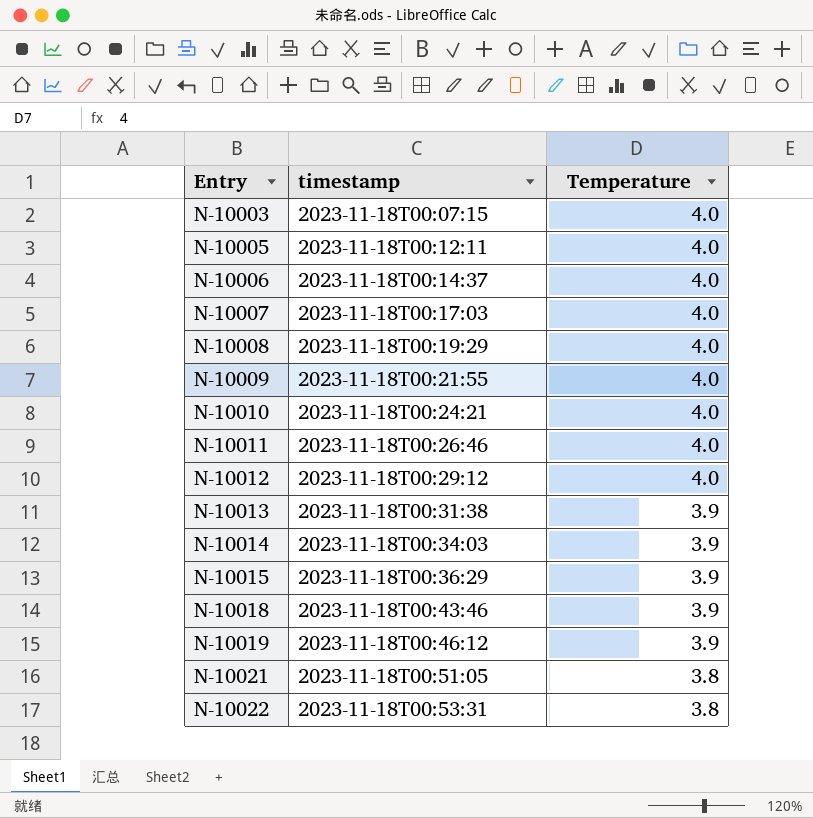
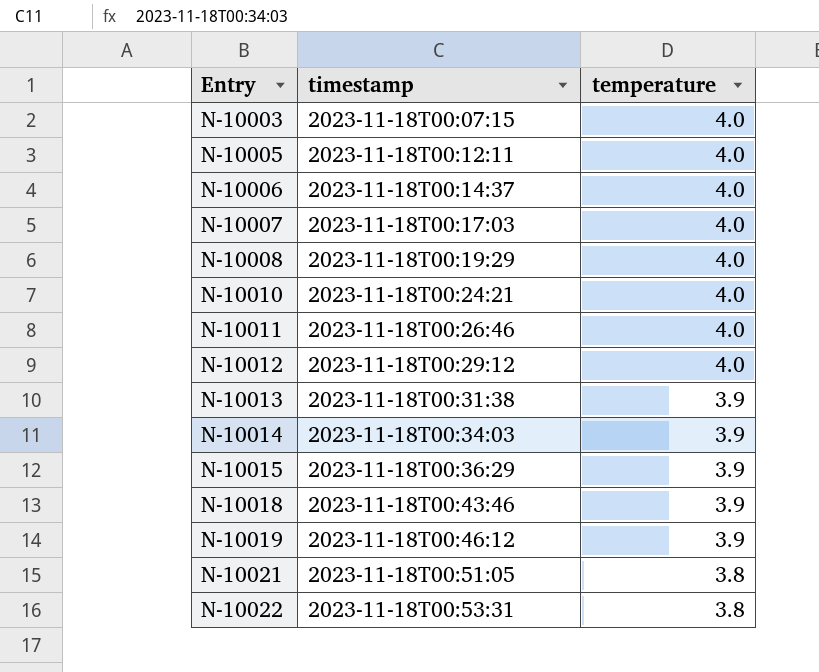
column name: Temperature -> temperature
row N-10009: 2023-11-18T00:21:55 | 4.0 -> none

